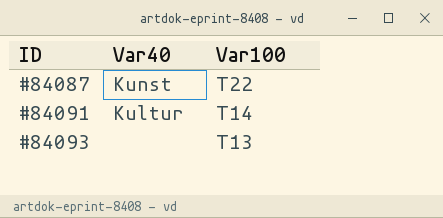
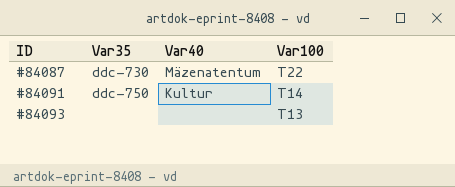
column Var35 | position: none -> 2
#84087 | Var40: Kunst -> Mäzenatentum

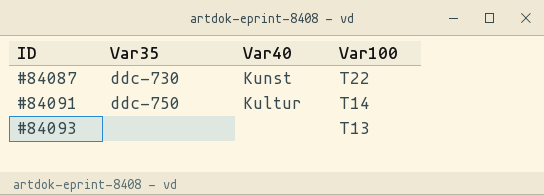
#84087 | Var40: Mäzenatentum -> Kunst

